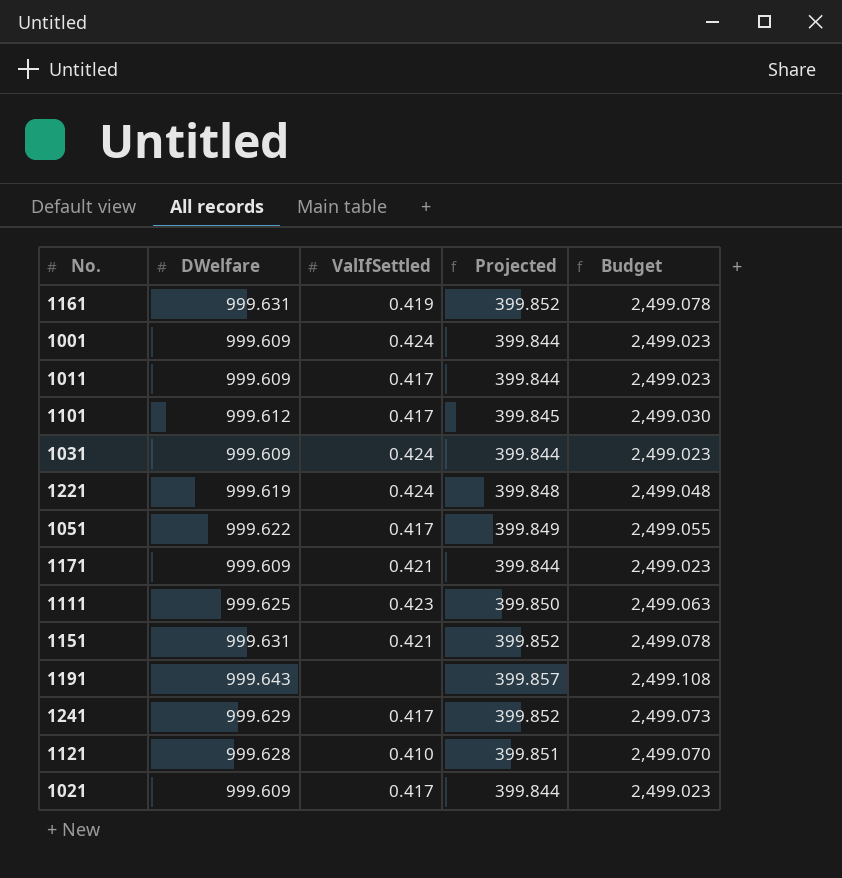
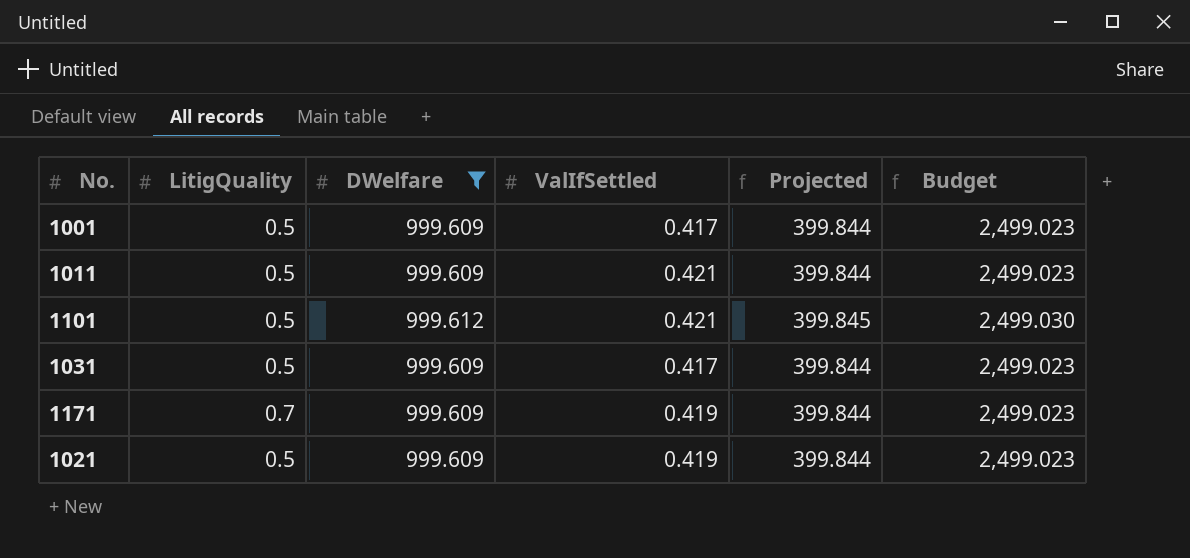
filter: none -> DWelfare <= 999.612
column LitigQuality | position: none -> 2
1001 | ValIfSettled: 0.424 -> 0.417
1011 | ValIfSettled: 0.417 -> 0.421
1101 | ValIfSettled: 0.417 -> 0.421
1031 | ValIfSettled: 0.424 -> 0.417
1171 | ValIfSettled: 0.421 -> 0.419
1021 | ValIfSettled: 0.417 -> 0.419

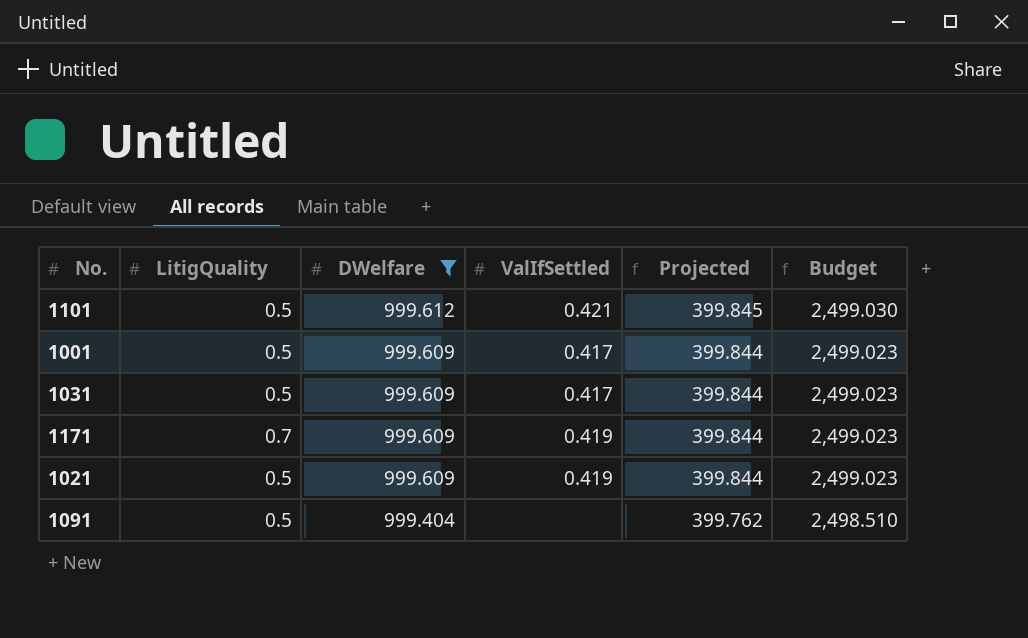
row order: none -> DWelfare descending
row 1011: 0.5 | 999.609 | 0.421 | 399.844 | 2,499.023 -> none
row 1091: none -> 0.5 | 999.404 | none | 399.762 | 2,498.510

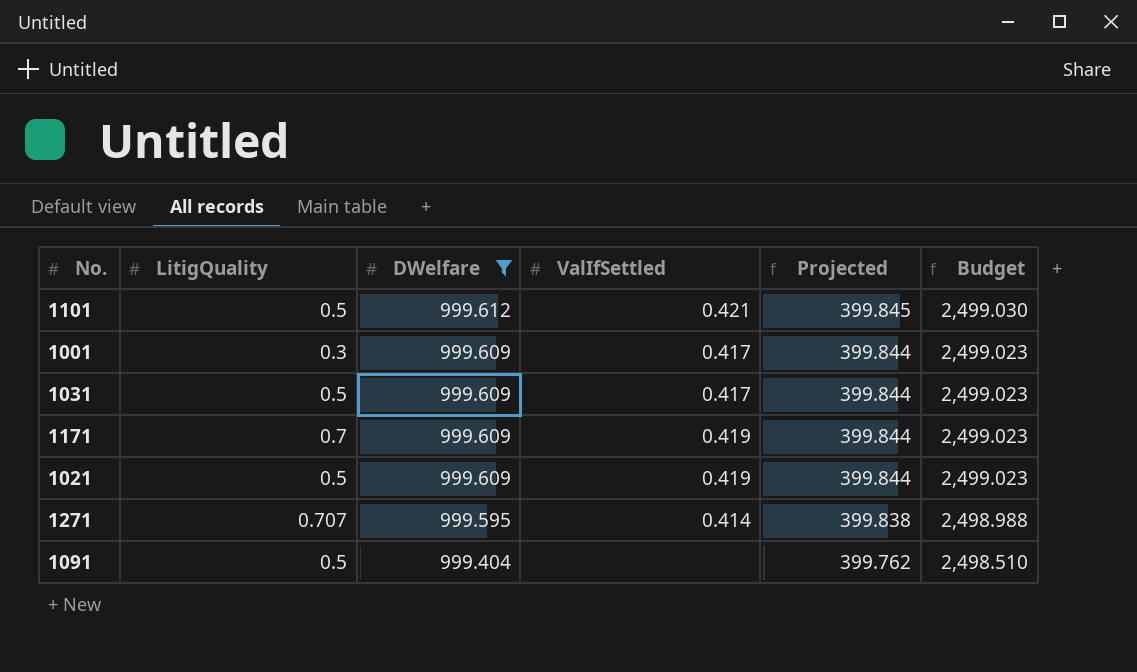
1001 | LitigQuality: 0.5 -> 0.3
row 1271: none -> 0.707 | 999.595 | 0.414 | 399.838 | 2,498.988

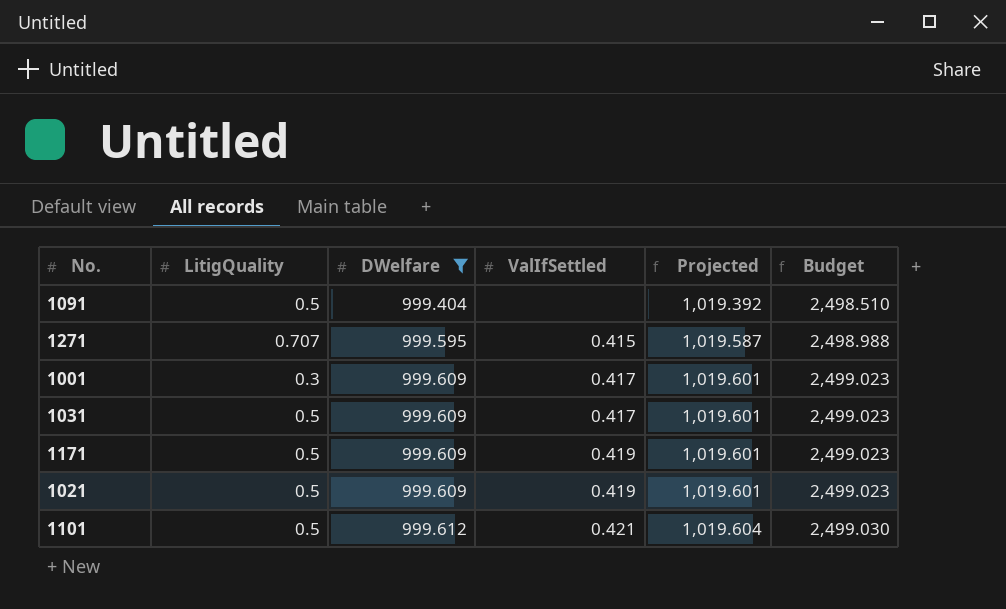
row order: DWelfare descending -> DWelfare ascending
column Projected | formula: [DWelfare] * 0.4 -> [DWelfare] * 1.02
1271 | ValIfSettled: 0.414 -> 0.415
1171 | LitigQuality: 0.7 -> 0.5

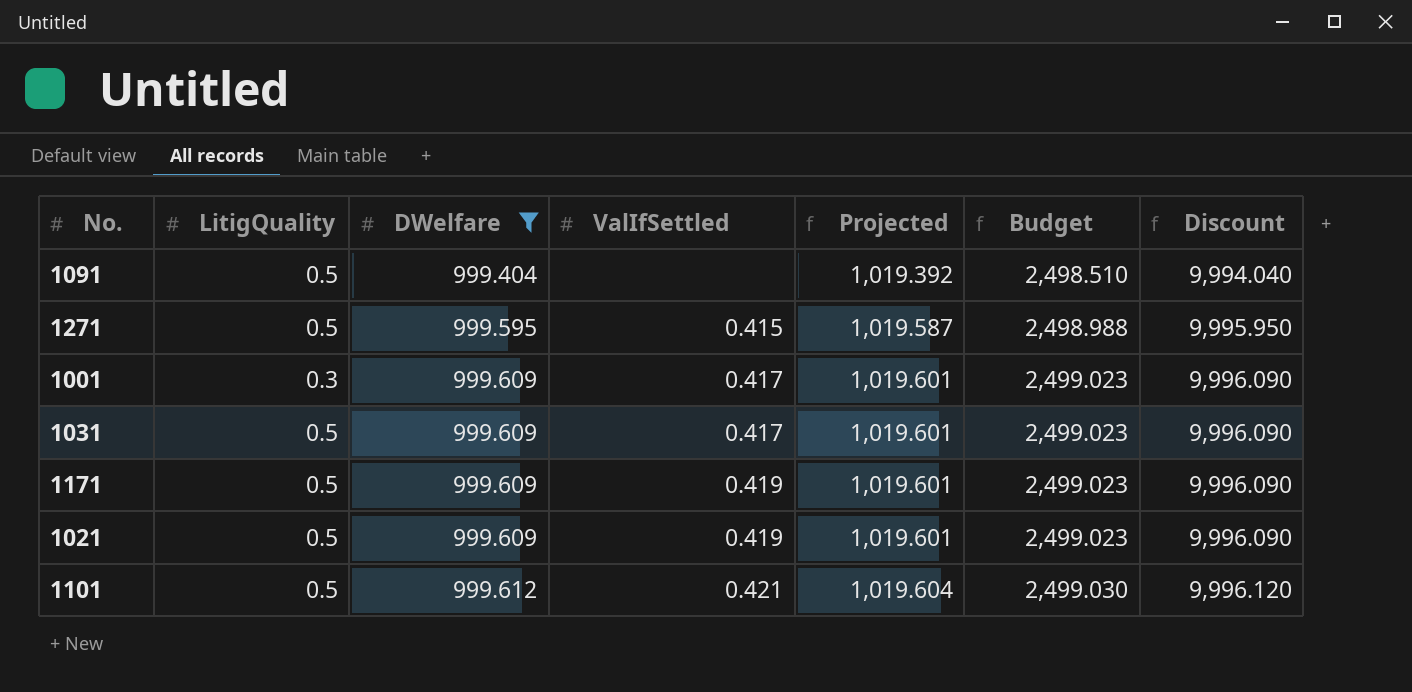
column Discount | formula: none -> [DWelfare] * 10
1271 | LitigQuality: 0.707 -> 0.5

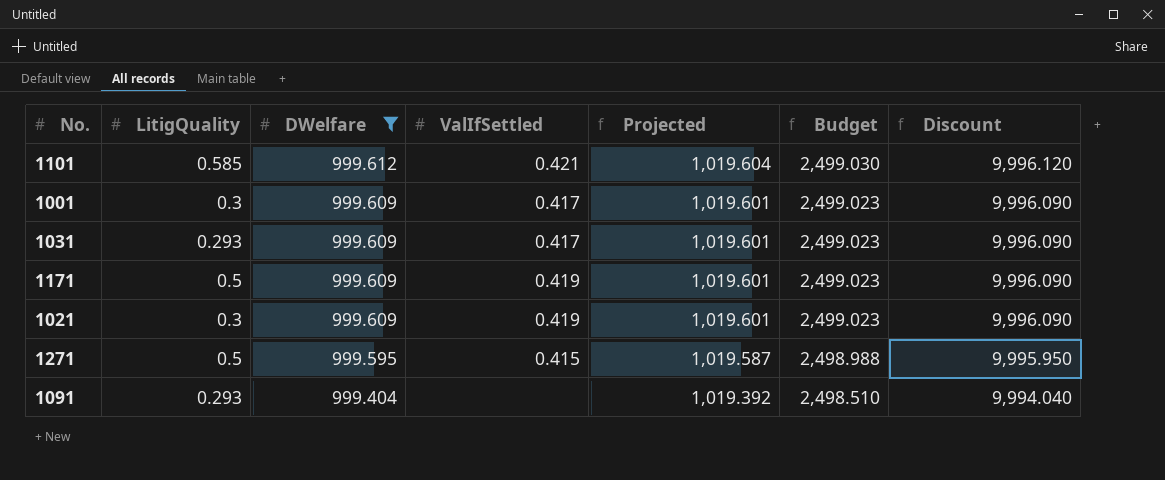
row order: DWelfare ascending -> DWelfare descending
1101 | LitigQuality: 0.5 -> 0.585
1031 | LitigQuality: 0.5 -> 0.293
1021 | LitigQuality: 0.5 -> 0.3
1091 | LitigQuality: 0.5 -> 0.293

